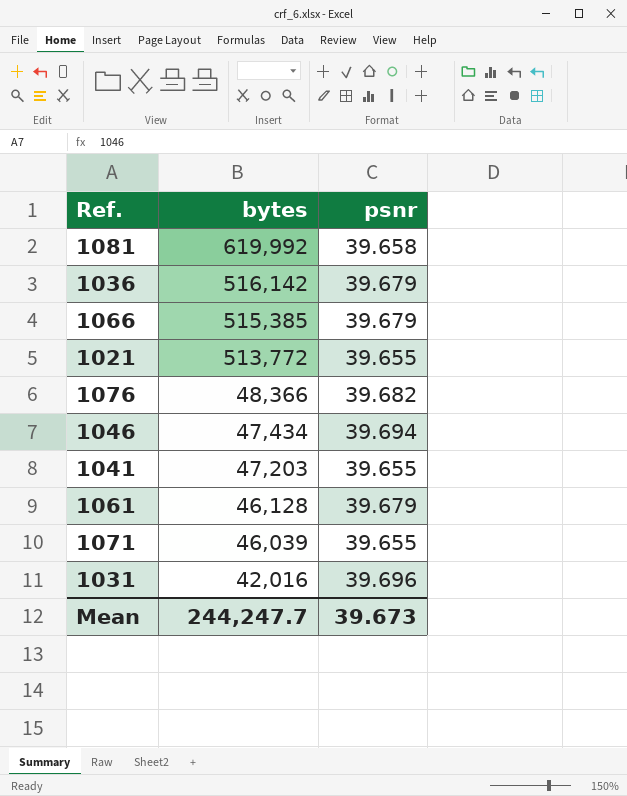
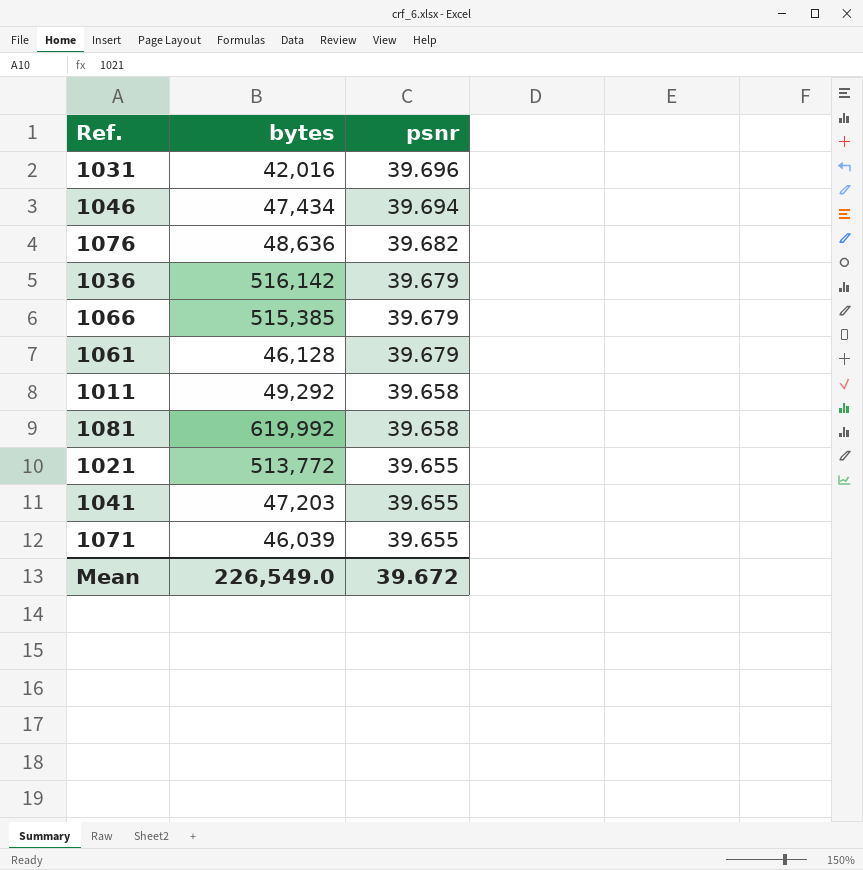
row order: bytes descending -> psnr descending
1076 | bytes: 48,366 -> 48,636
row 1011: none -> 49,292 | 39.658
Mean | bytes: 244,247.7 -> 226,549.0
Mean | psnr: 39.673 -> 39.672

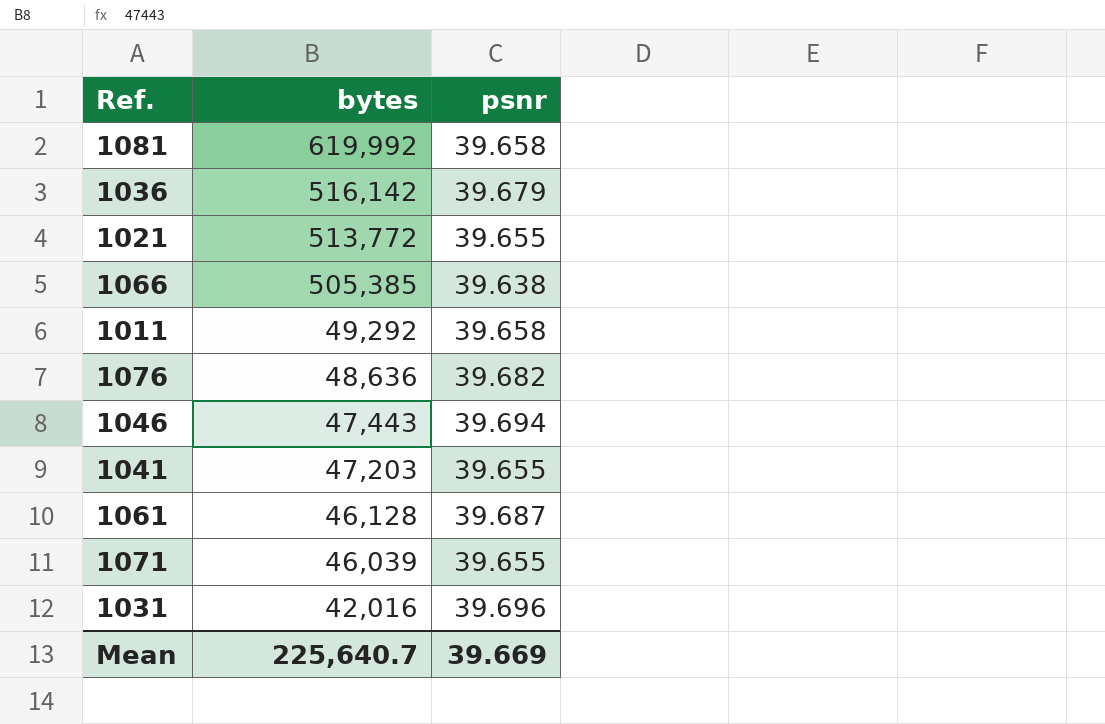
row order: psnr descending -> bytes descending
1066 | bytes: 515,385 -> 505,385
1066 | psnr: 39.679 -> 39.638
1046 | bytes: 47,434 -> 47,443
1061 | psnr: 39.679 -> 39.687
Mean | bytes: 226,549.0 -> 225,640.7
Mean | psnr: 39.672 -> 39.669

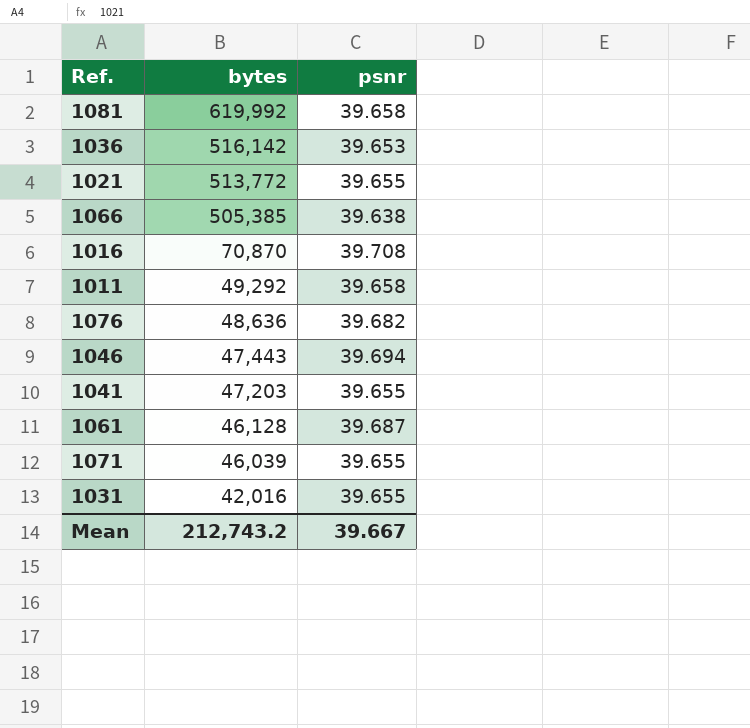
1036 | psnr: 39.679 -> 39.653
row 1016: none -> 70,870 | 39.708
1031 | psnr: 39.696 -> 39.655
Mean | bytes: 225,640.7 -> 212,743.2
Mean | psnr: 39.669 -> 39.667

